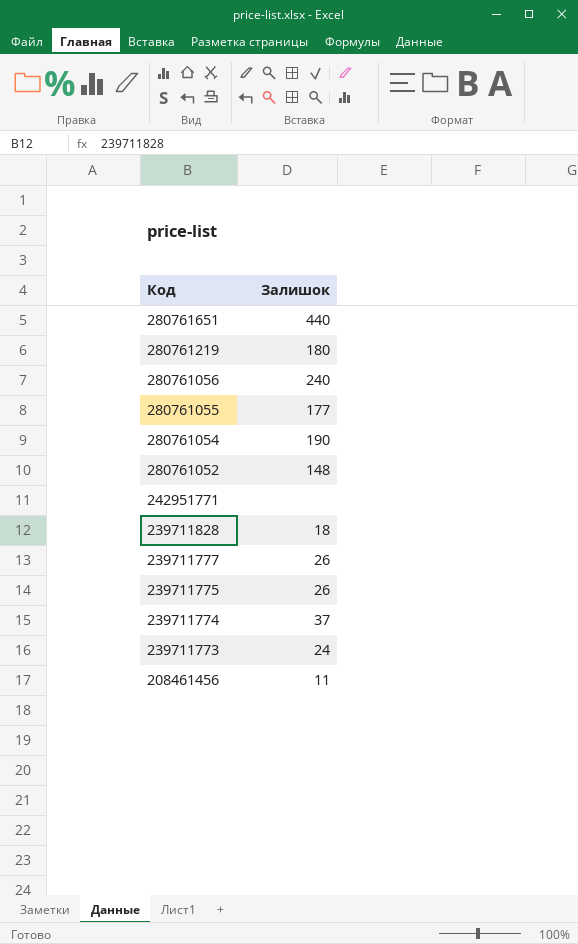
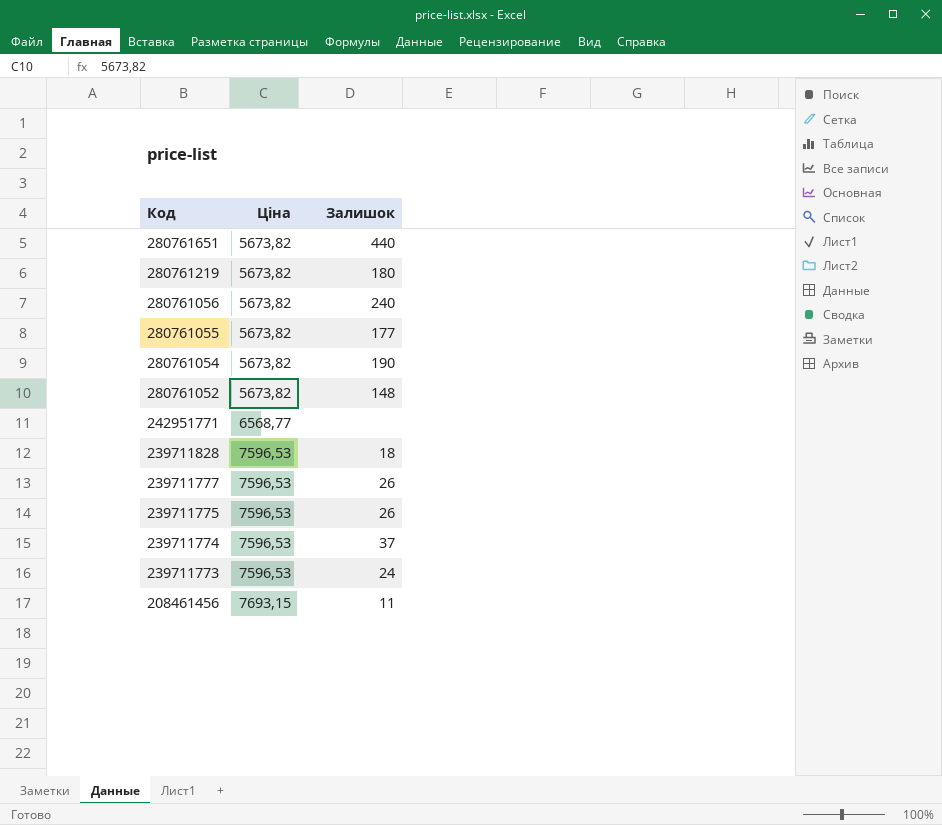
column Ціна | position: none -> 2

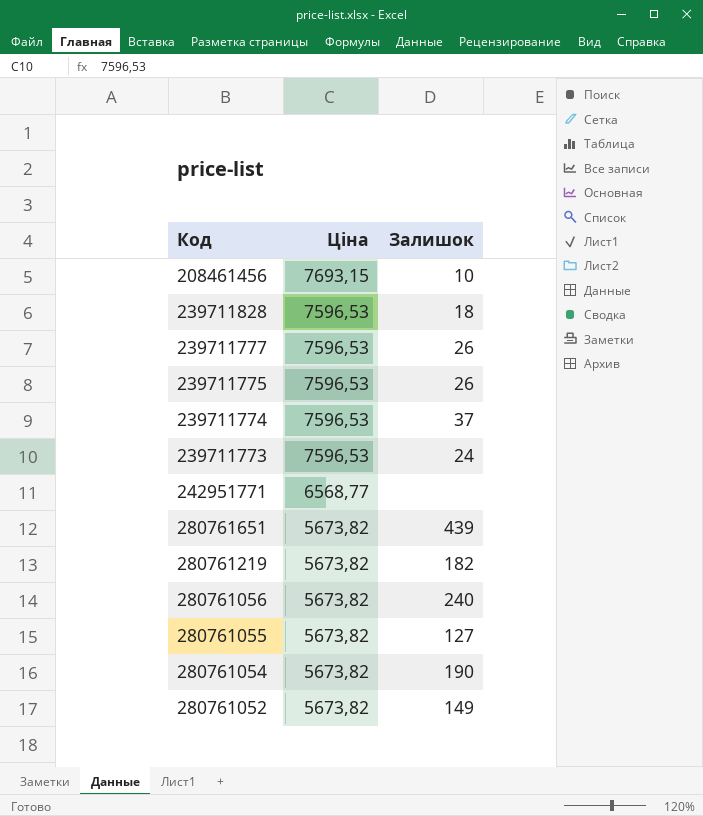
row order: Код descending -> Ціна descending
208461456 | Залишок: 11 -> 10
280761651 | Залишок: 440 -> 439
280761219 | Залишок: 180 -> 182
280761055 | Залишок: 177 -> 127
280761052 | Залишок: 148 -> 149

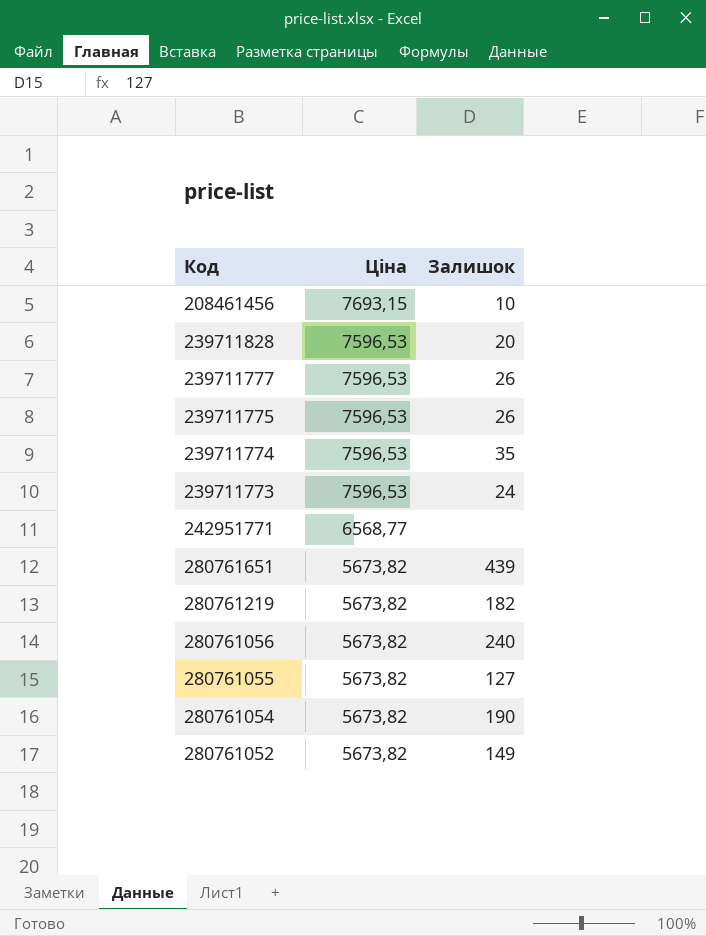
239711828 | Залишок: 18 -> 20
239711774 | Залишок: 37 -> 35

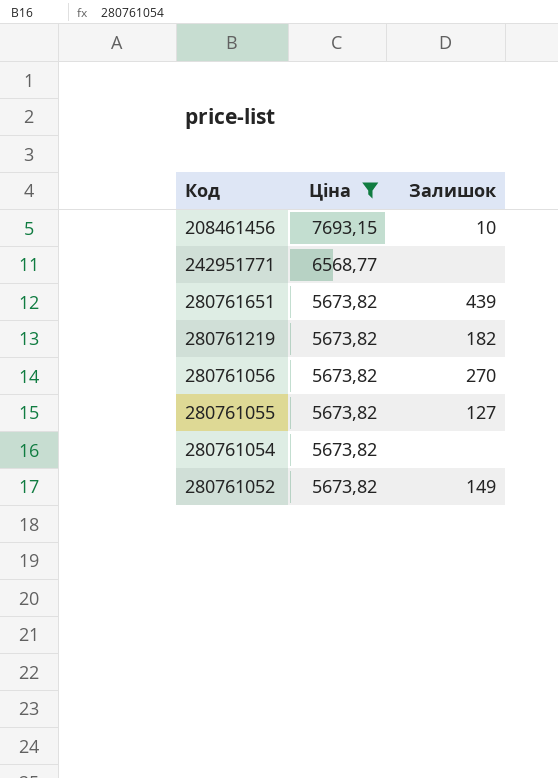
filter: none -> Ціна != 7596,53
280761056 | Залишок: 240 -> 270
280761054 | Залишок: 190 -> none

